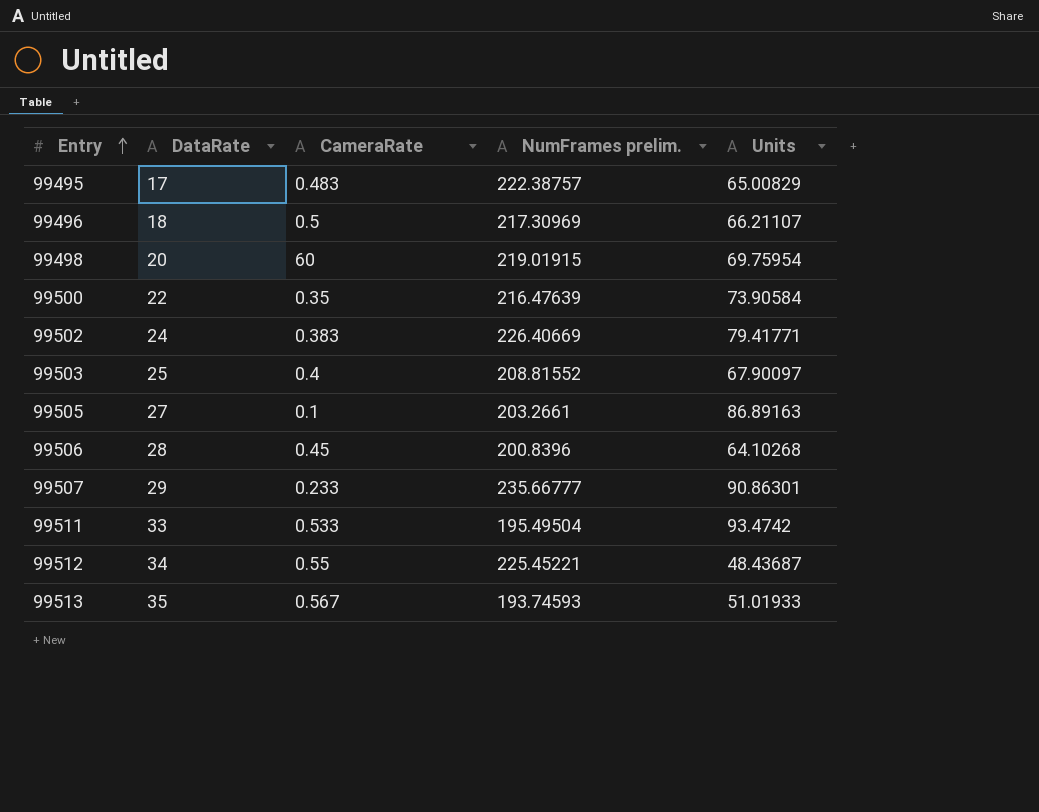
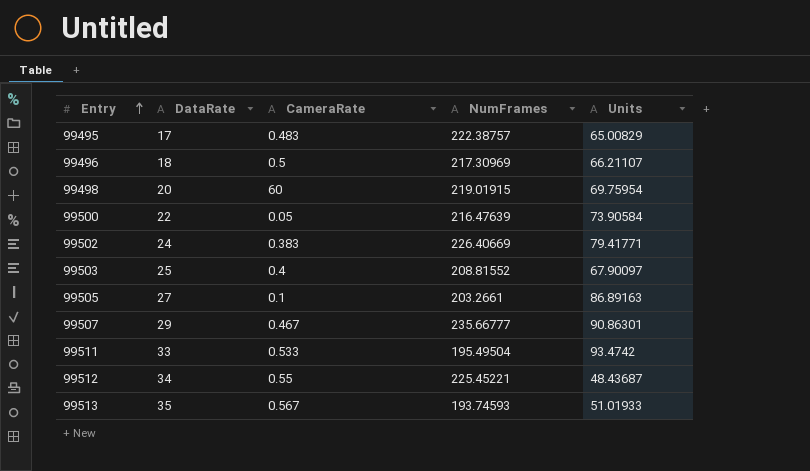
column name: NumFrames prelim. -> NumFrames
row 99506: 28 | 0.45 | 200.8396 | 64.10268 -> none
99500 | CameraRate: 0.35 -> 0.05
99507 | CameraRate: 0.233 -> 0.467

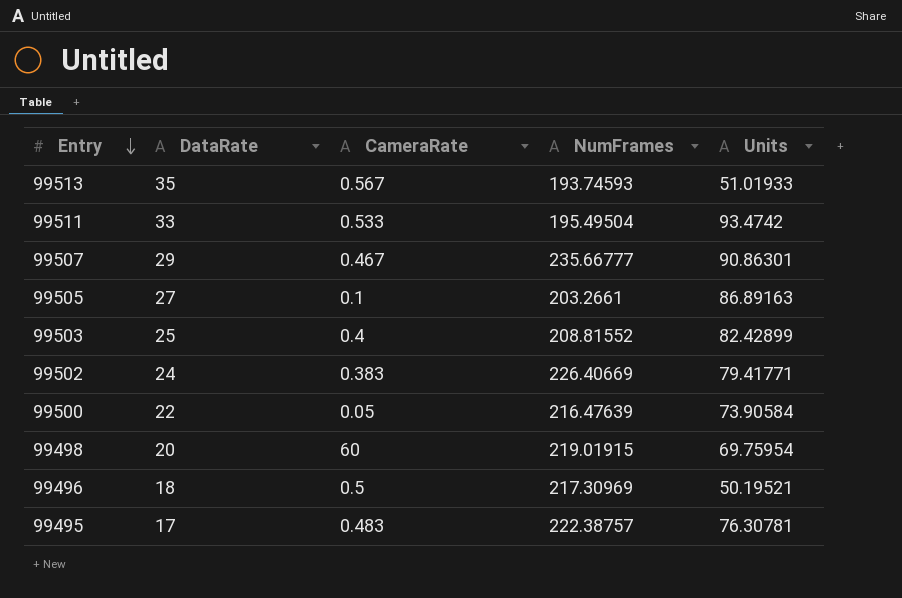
row order: Entry ascending -> Entry descending
row 99512: 34 | 0.55 | 225.45221 | 48.43687 -> none
99503 | Units: 67.90097 -> 82.42899
99496 | Units: 66.21107 -> 50.19521
99495 | Units: 65.00829 -> 76.30781

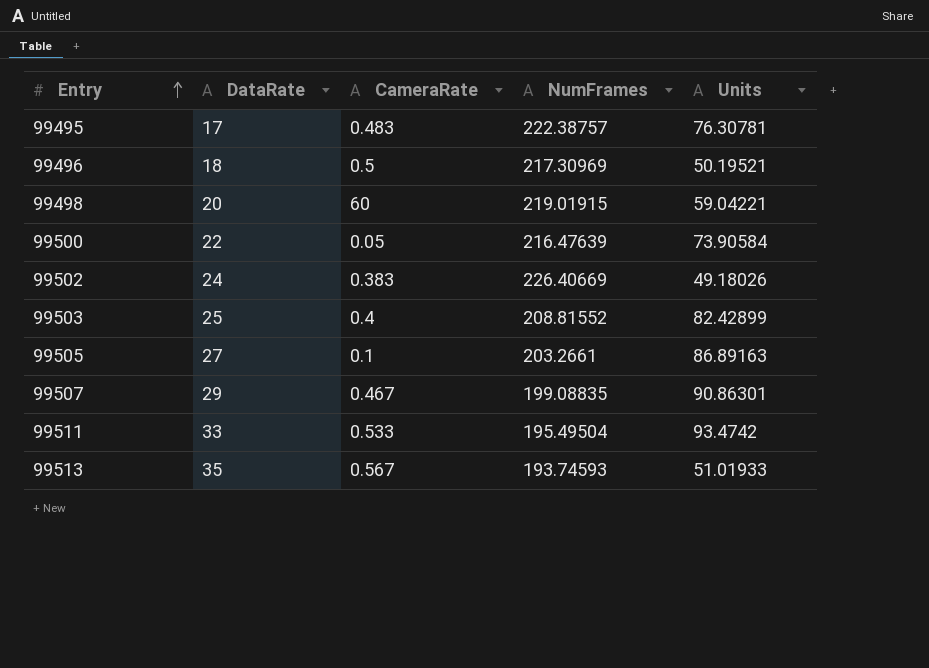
row order: Entry descending -> Entry ascending
99498 | Units: 69.75954 -> 59.04221
99502 | Units: 79.41771 -> 49.18026
99507 | NumFrames: 235.66777 -> 199.08835

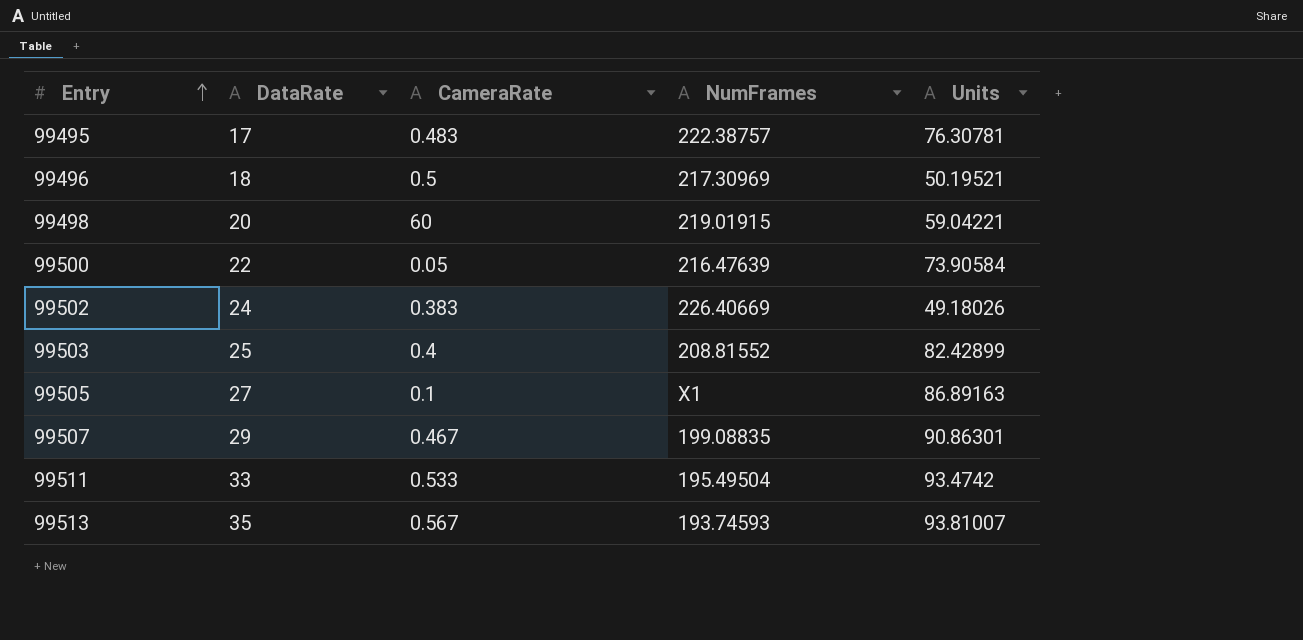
99505 | NumFrames: 203.2661 -> X1
99513 | Units: 51.01933 -> 93.81007

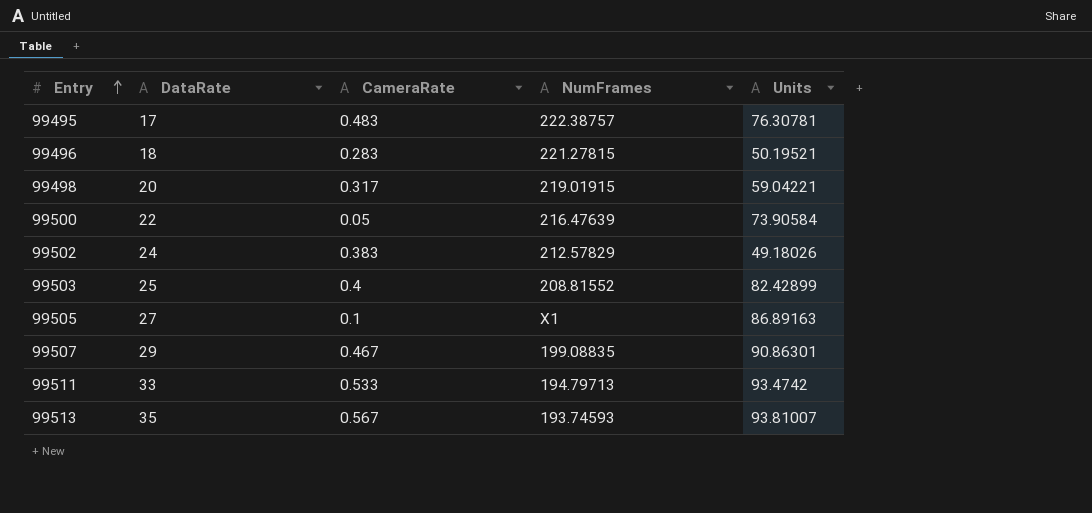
99496 | CameraRate: 0.5 -> 0.283
99496 | NumFrames: 217.30969 -> 221.27815
99498 | CameraRate: 60 -> 0.317
99502 | NumFrames: 226.40669 -> 212.57829
99511 | NumFrames: 195.49504 -> 194.79713

